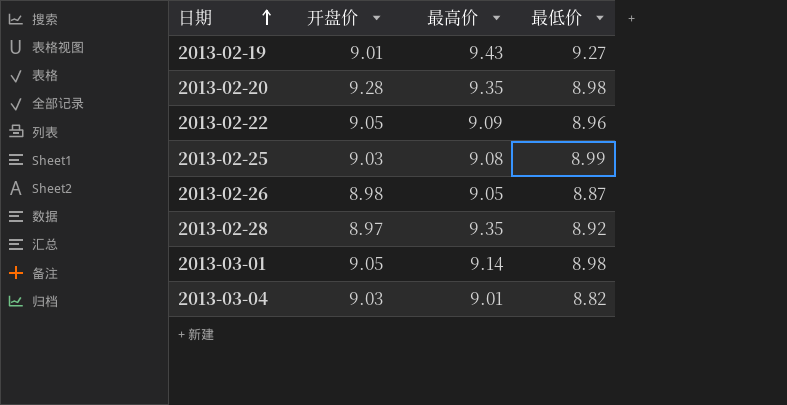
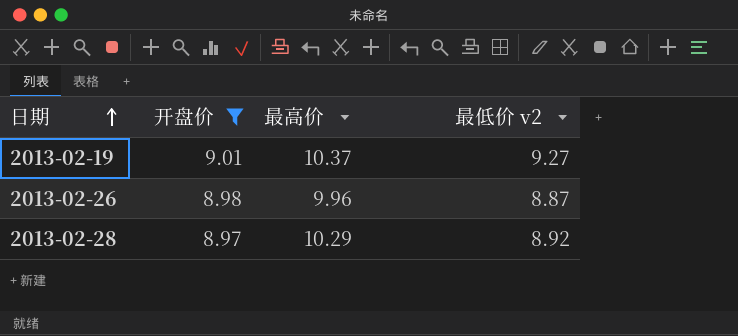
filter: none -> 开盘价 <= 9.01
column name: 最低价 -> 最低价 v2
2013-02-19 | 最高价: 9.43 -> 10.37
2013-02-26 | 最高价: 9.05 -> 9.96
2013-02-28 | 最高价: 9.35 -> 10.29

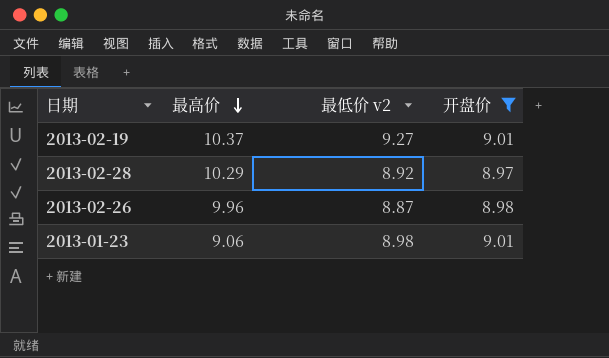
row order: 日期 ascending -> 最高价 descending
column 开盘价 | position: 2 -> 4
row 2013-01-23: none -> 9.06 | 8.98 | 9.01

